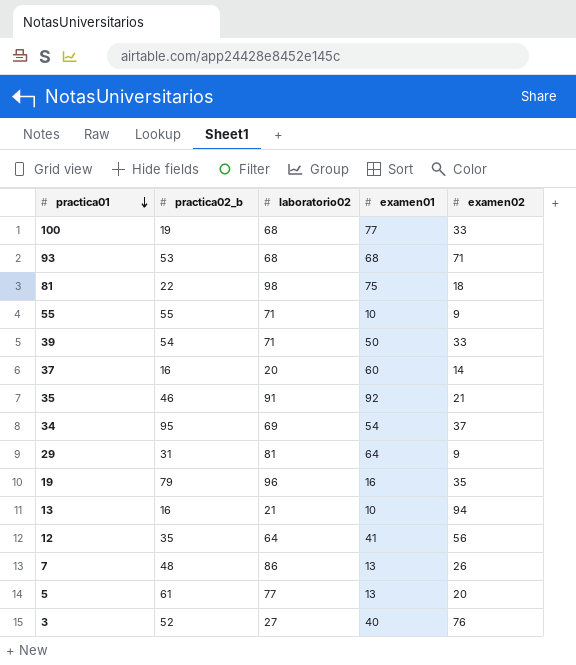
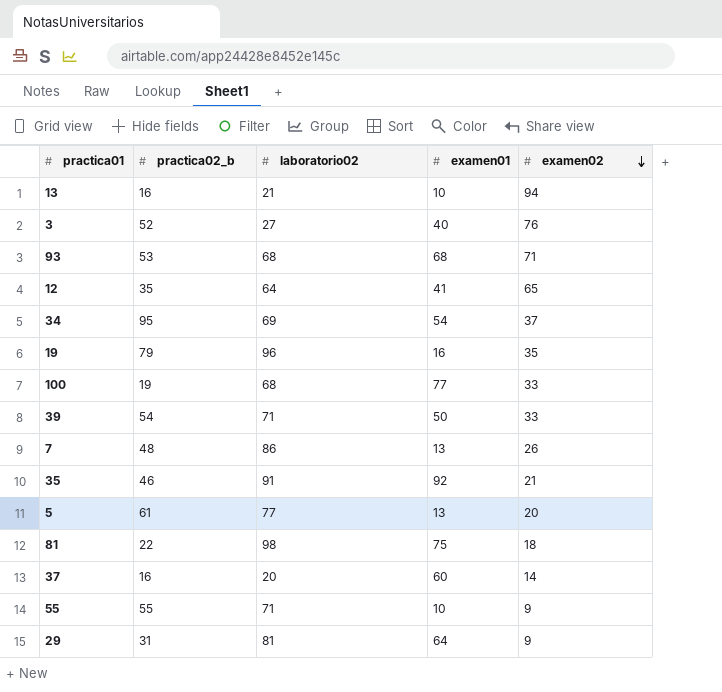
row order: practica01 descending -> examen02 descending
12 | examen02: 56 -> 65

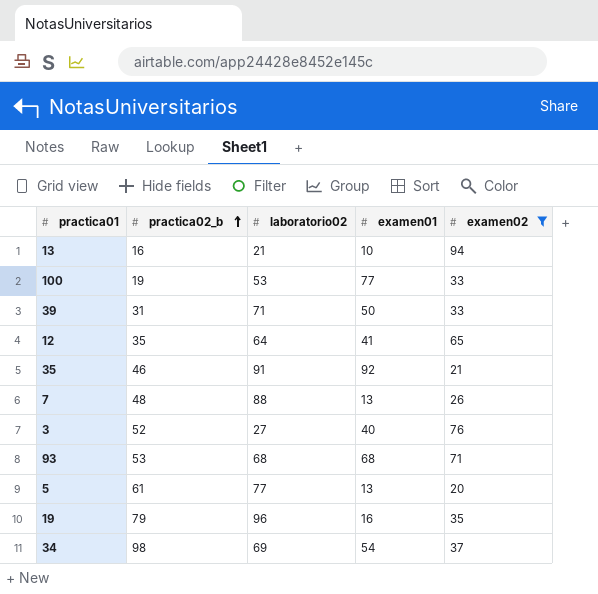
filter: none -> examen02 >= 20
row order: examen02 descending -> practica02_b ascending
100 | laboratorio02: 68 -> 53
39 | practica02_b: 54 -> 31
7 | laboratorio02: 86 -> 88
34 | practica02_b: 95 -> 98

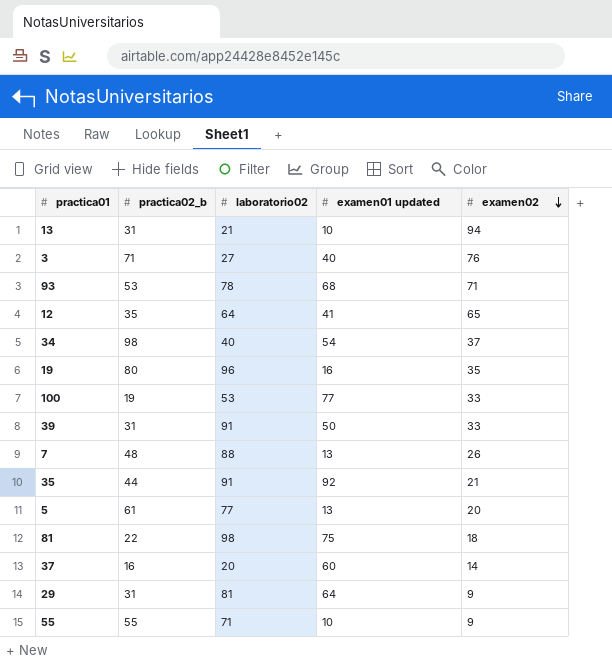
filter: examen02 >= 20 -> none
row order: practica02_b ascending -> examen02 descending
column name: examen01 -> examen01 updated
13 | practica02_b: 16 -> 31
3 | practica02_b: 52 -> 71
93 | laboratorio02: 68 -> 78
34 | laboratorio02: 69 -> 40
19 | practica02_b: 79 -> 80
39 | laboratorio02: 71 -> 91
35 | practica02_b: 46 -> 44

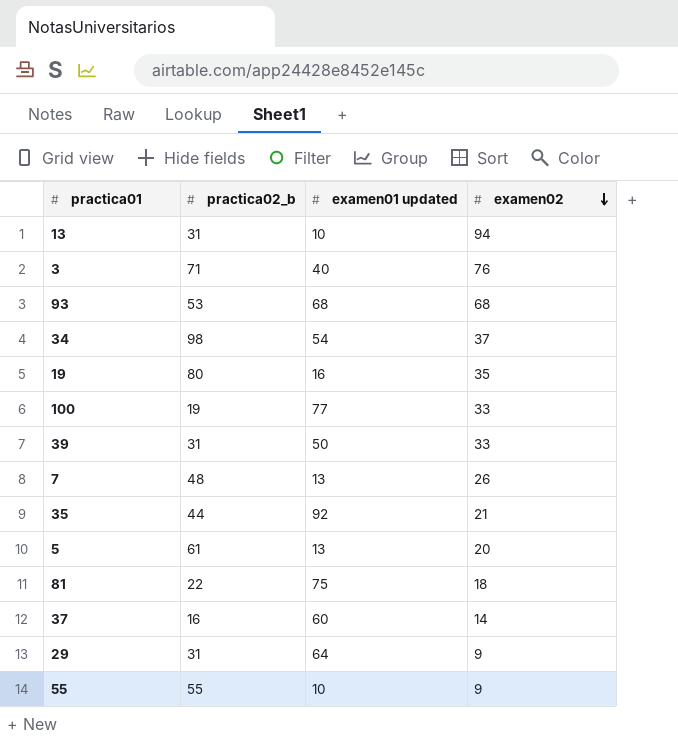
column laboratorio02 | position: 3 -> none
row 12: 35 | 64 | 41 | 65 -> none
93 | examen02: 71 -> 68

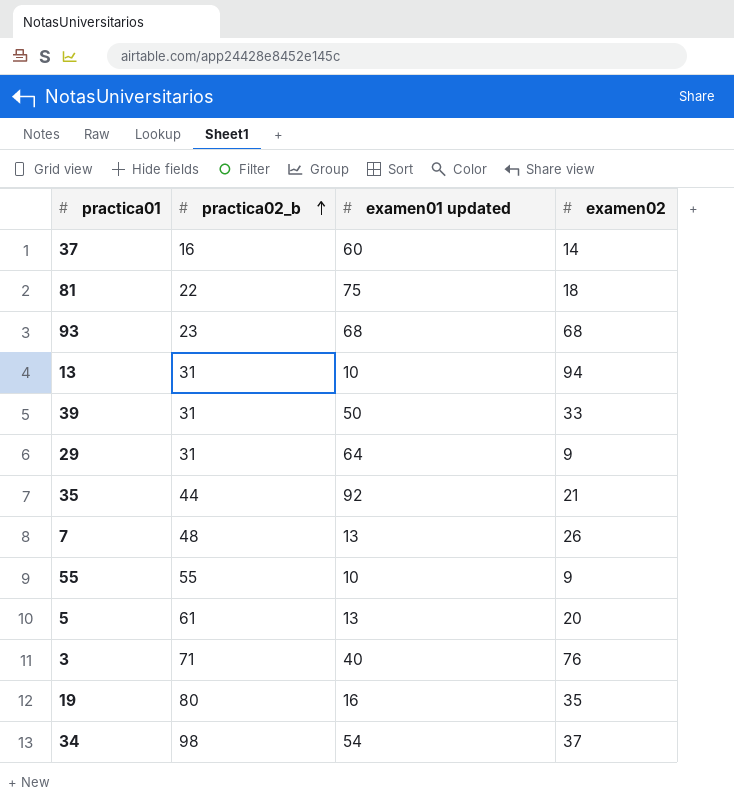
row order: examen02 descending -> practica02_b ascending
row 100: 19 | 77 | 33 -> none
93 | practica02_b: 53 -> 23

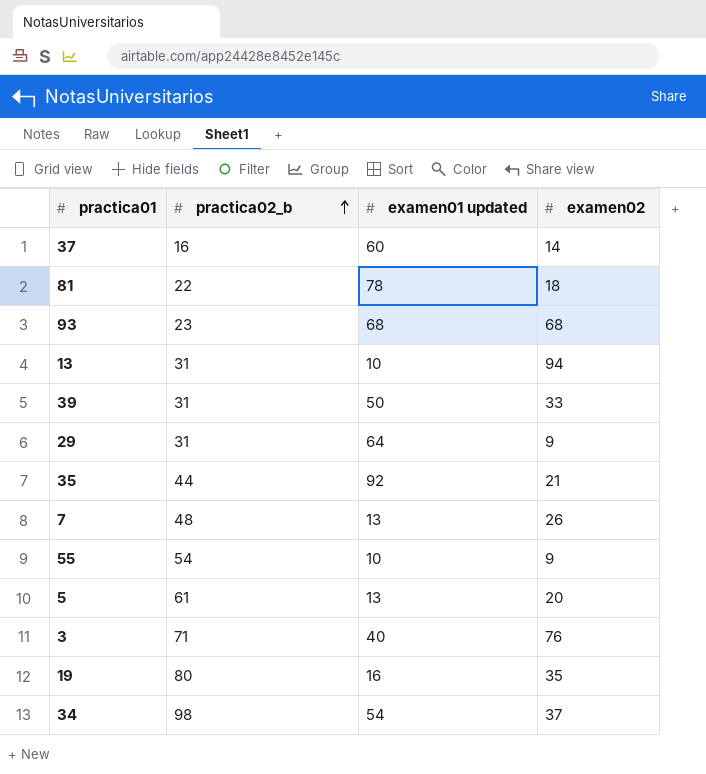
81 | examen01 updated: 75 -> 78
55 | practica02_b: 55 -> 54

